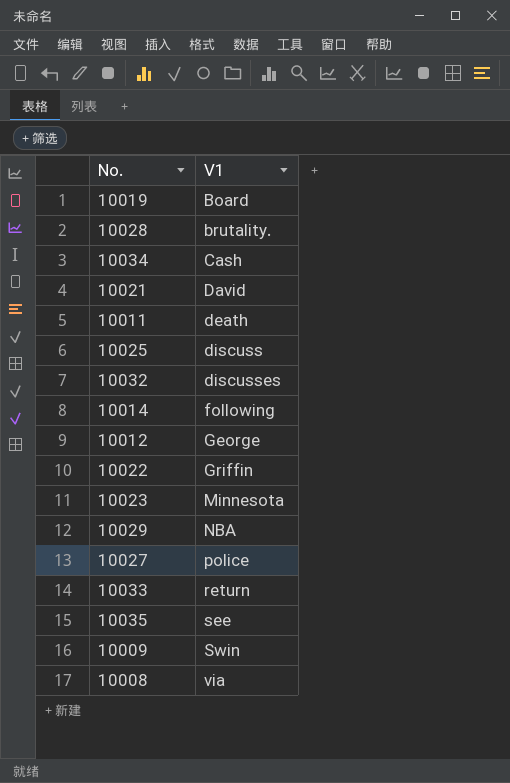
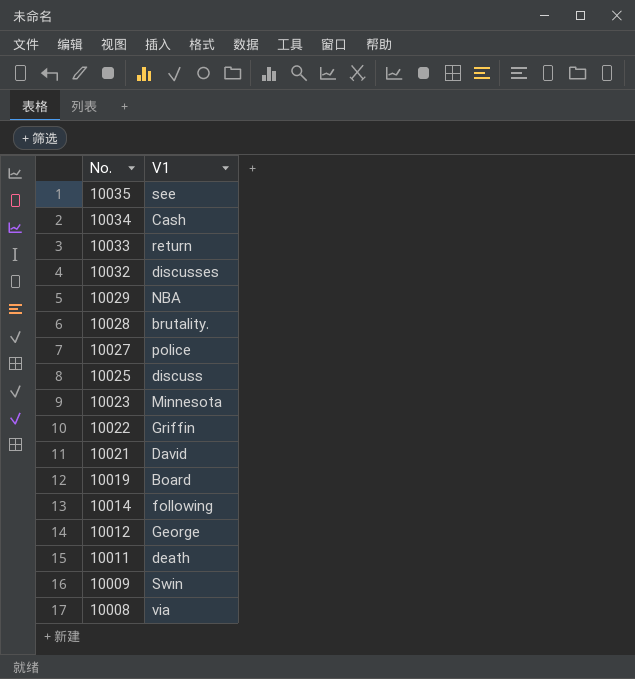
row order: V1 ascending -> No. descending

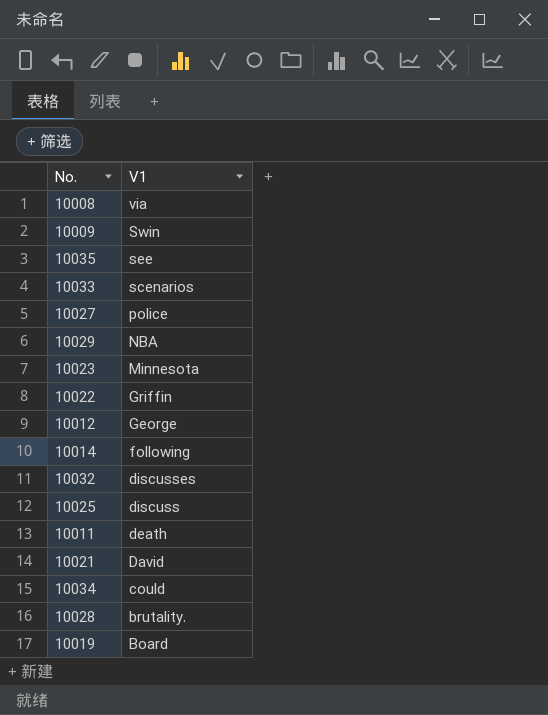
row order: No. descending -> V1 descending
10033 | V1: return -> scenarios
10034 | V1: Cash -> could

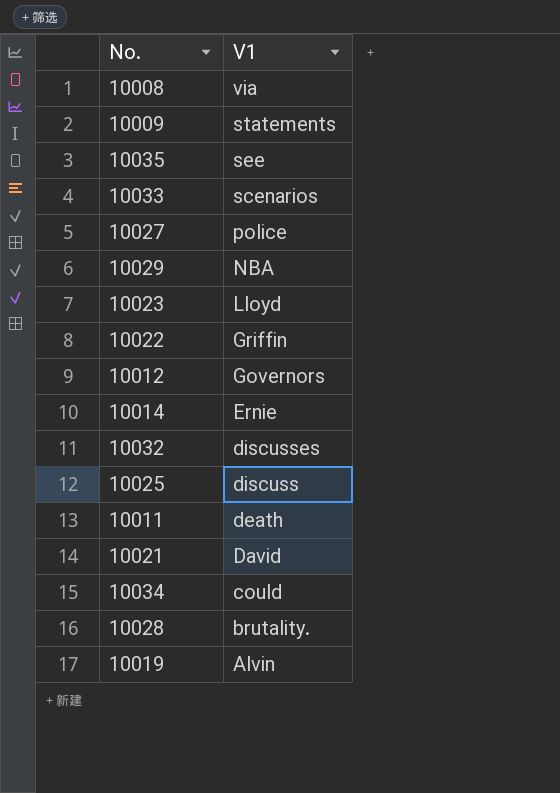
10009 | V1: Swin -> statements
10023 | V1: Minnesota -> Lloyd
10012 | V1: George -> Governors
10014 | V1: following -> Ernie
10019 | V1: Board -> Alvin

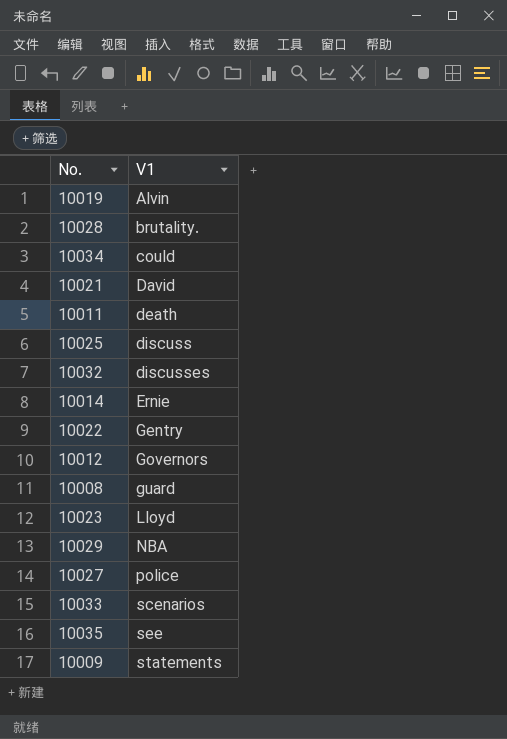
row order: V1 descending -> V1 ascending
10022 | V1: Griffin -> Gentry
10008 | V1: via -> guard

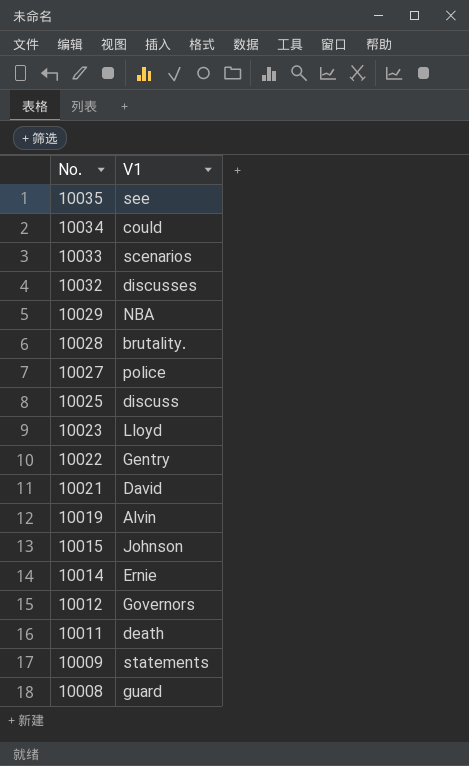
row order: V1 ascending -> No. descending
row 10015: none -> Johnson

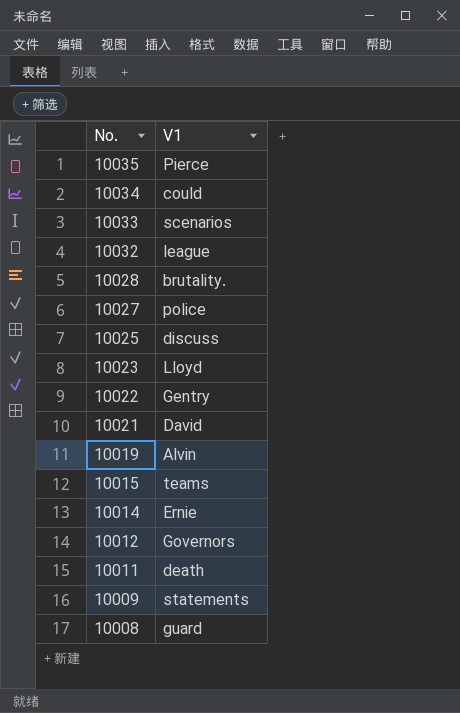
row 10029: NBA -> none
10035 | V1: see -> Pierce
10032 | V1: discusses -> league
10015 | V1: Johnson -> teams

